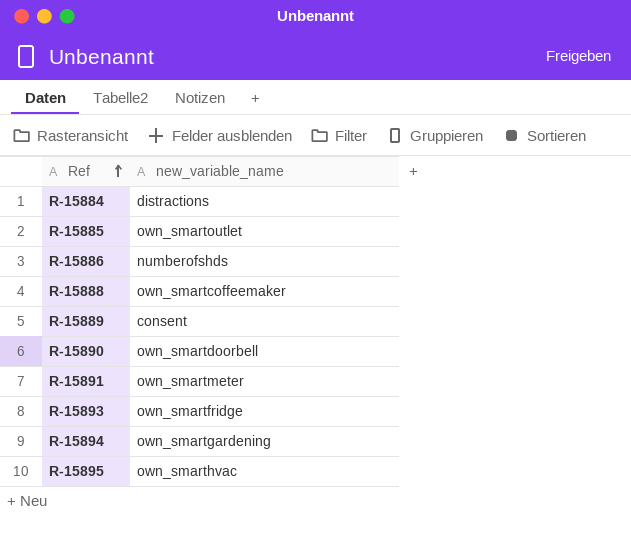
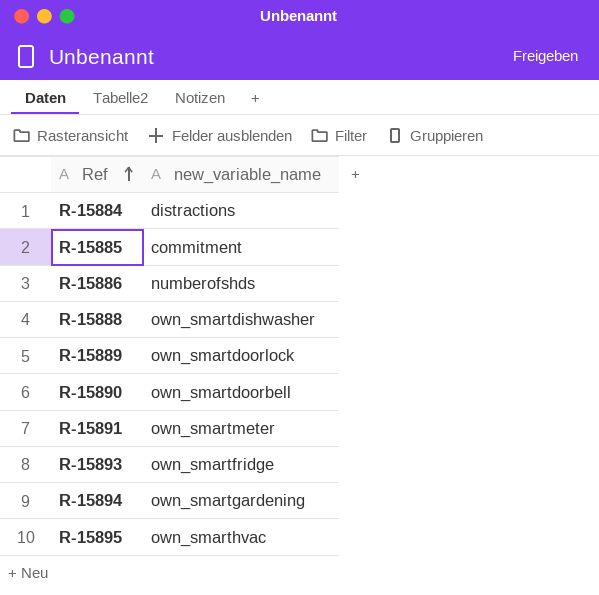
R-15885 | new_variable_name: own_smartoutlet -> commitment
R-15888 | new_variable_name: own_smartcoffeemaker -> own_smartdishwasher
R-15889 | new_variable_name: consent -> own_smartdoorlock

